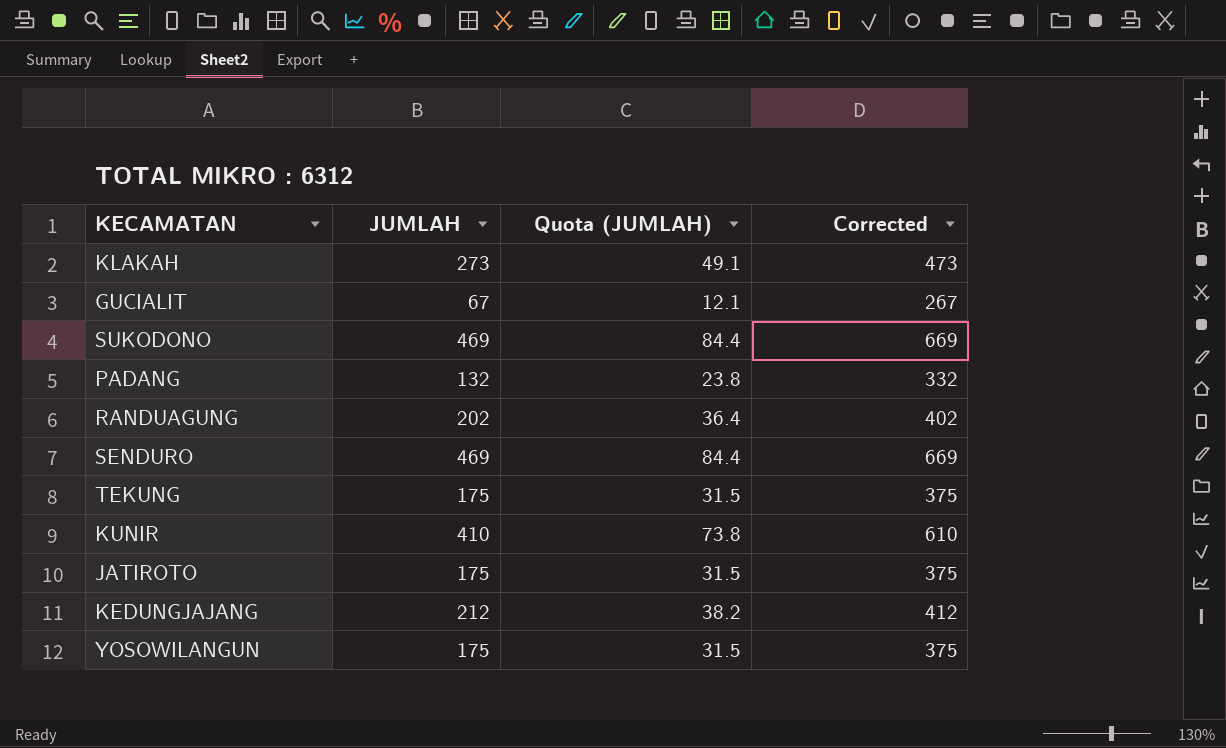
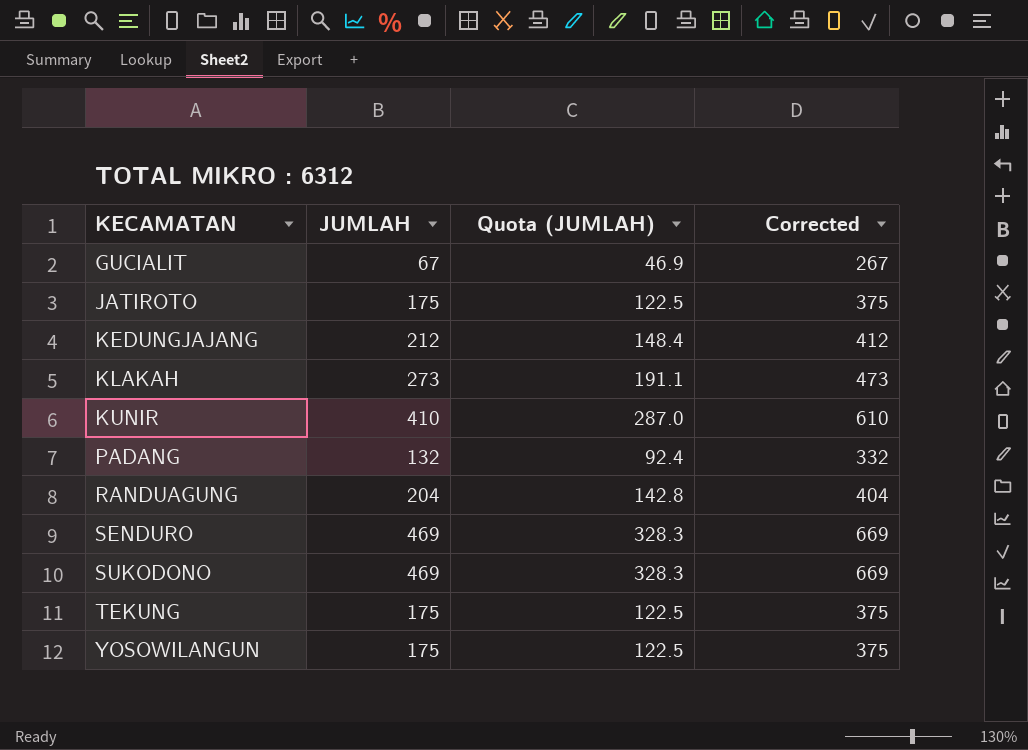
row order: none -> KECAMATAN ascending
column Quota (JUMLAH) | formula: [JUMLAH] * 0.18 -> [JUMLAH] * 0.7
RANDUAGUNG | JUMLAH: 202 -> 204
RANDUAGUNG | Corrected: 402 -> 404

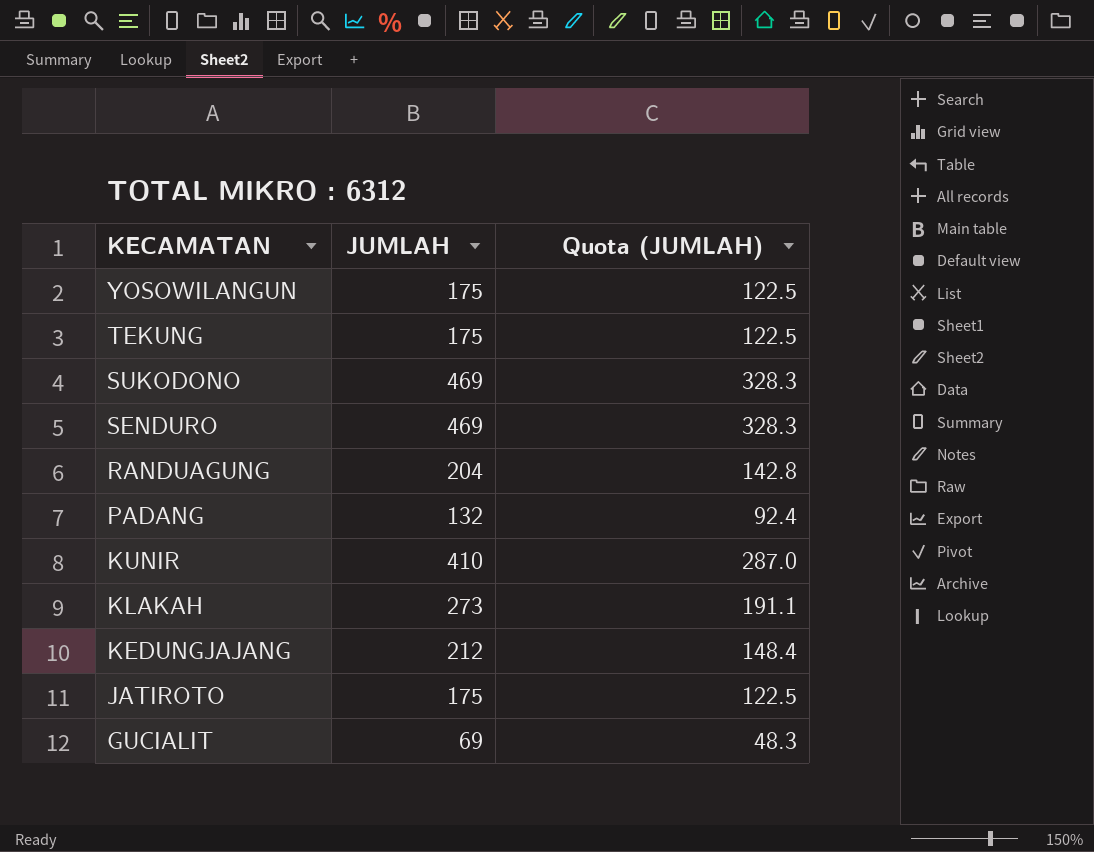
row order: KECAMATAN ascending -> KECAMATAN descending
column Corrected | formula: [JUMLAH] + 200 -> none
GUCIALIT | JUMLAH: 67 -> 69
GUCIALIT | Quota (JUMLAH): 46.9 -> 48.3

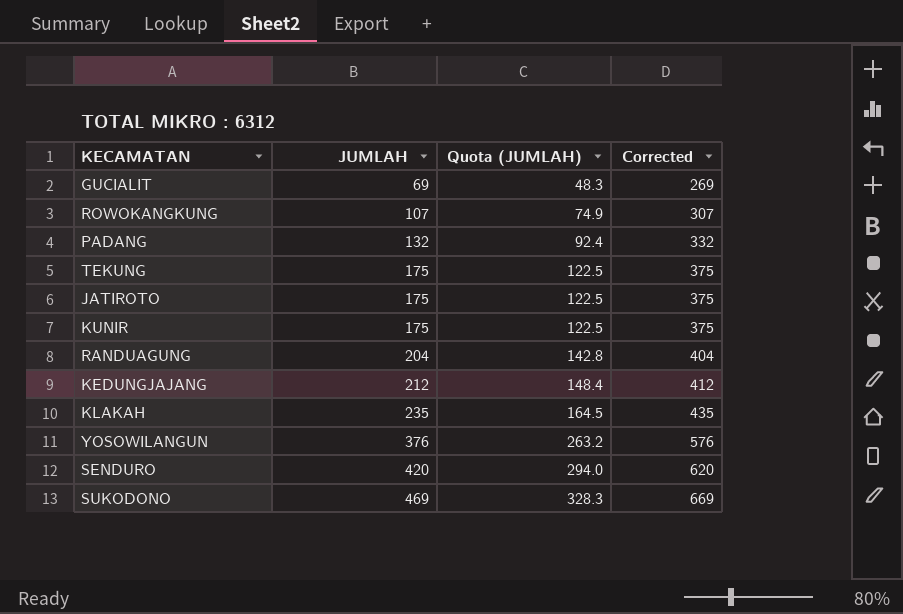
row order: KECAMATAN descending -> JUMLAH ascending
column Corrected | formula: none -> [JUMLAH] + 200
row ROWOKANGKUNG: none -> 107 | 74.9 | 307
KUNIR | JUMLAH: 410 -> 175
KUNIR | Quota (JUMLAH): 287.0 -> 122.5
KLAKAH | JUMLAH: 273 -> 235
KLAKAH | Quota (JUMLAH): 191.1 -> 164.5
YOSOWILANGUN | JUMLAH: 175 -> 376
YOSOWILANGUN | Quota (JUMLAH): 122.5 -> 263.2
SENDURO | JUMLAH: 469 -> 420
SENDURO | Quota (JUMLAH): 328.3 -> 294.0

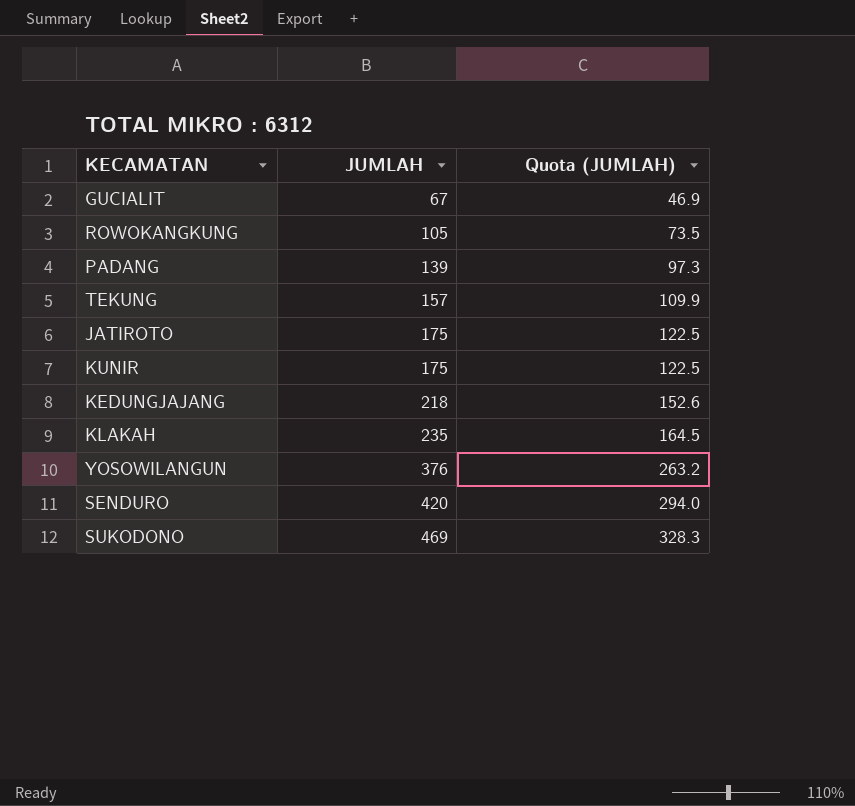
column Corrected | formula: [JUMLAH] + 200 -> none
row RANDUAGUNG: 204 | 142.8 | 404 -> none
GUCIALIT | JUMLAH: 69 -> 67
GUCIALIT | Quota (JUMLAH): 48.3 -> 46.9
ROWOKANGKUNG | JUMLAH: 107 -> 105
ROWOKANGKUNG | Quota (JUMLAH): 74.9 -> 73.5
PADANG | JUMLAH: 132 -> 139
PADANG | Quota (JUMLAH): 92.4 -> 97.3
TEKUNG | JUMLAH: 175 -> 157
TEKUNG | Quota (JUMLAH): 122.5 -> 109.9
KEDUNGJAJANG | JUMLAH: 212 -> 218
KEDUNGJAJANG | Quota (JUMLAH): 148.4 -> 152.6

